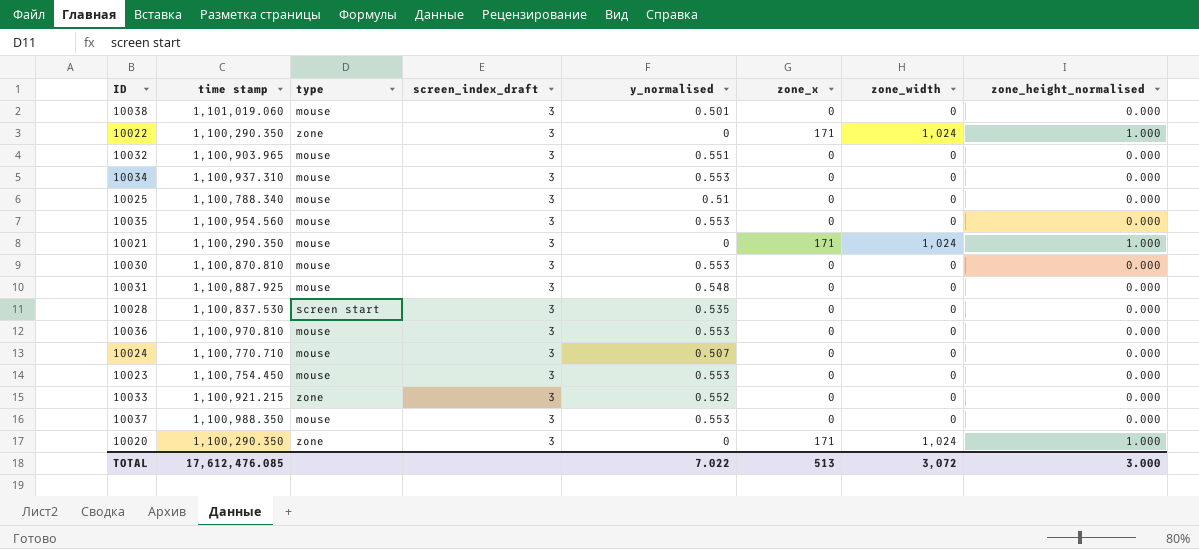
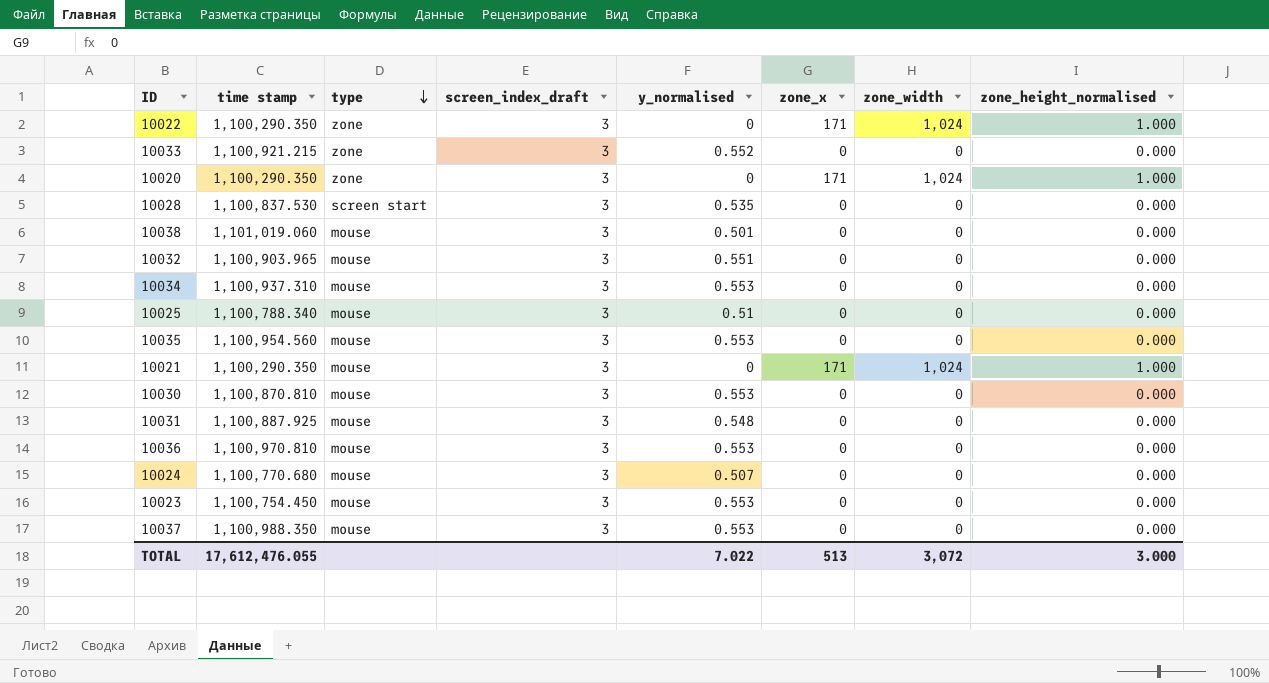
row order: none -> type descending
10024 | time stamp: 1,100,770.710 -> 1,100,770.680
TOTAL | time stamp: 17,612,476.085 -> 17,612,476.055

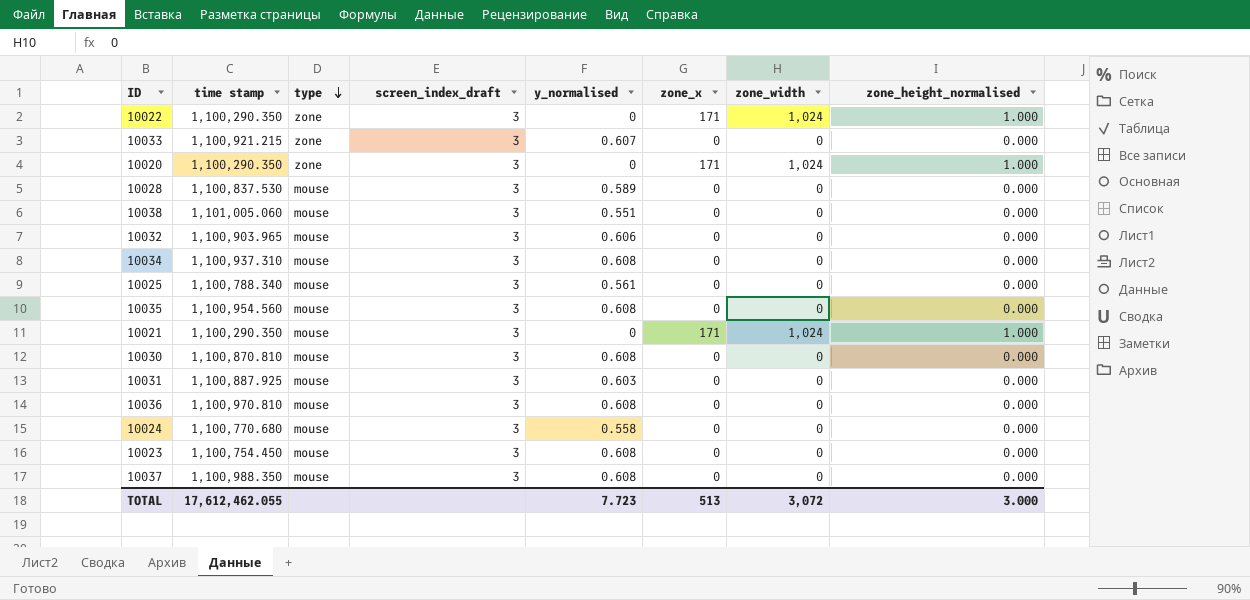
10033 | y_normalised: 0.552 -> 0.607
10028 | type: screen start -> mouse
10028 | y_normalised: 0.535 -> 0.589
10038 | time stamp: 1,101,019.060 -> 1,101,005.060
10038 | y_normalised: 0.501 -> 0.551
10032 | y_normalised: 0.551 -> 0.606
10034 | y_normalised: 0.553 -> 0.608
10025 | y_normalised: 0.51 -> 0.561
10035 | y_normalised: 0.553 -> 0.608
10030 | y_normalised: 0.553 -> 0.608
10031 | y_normalised: 0.548 -> 0.603
10036 | y_normalised: 0.553 -> 0.608
10024 | y_normalised: 0.507 -> 0.558
10023 | y_normalised: 0.553 -> 0.608
10037 | y_normalised: 0.553 -> 0.608
TOTAL | time stamp: 17,612,476.055 -> 17,612,462.055
TOTAL | y_normalised: 7.022 -> 7.723

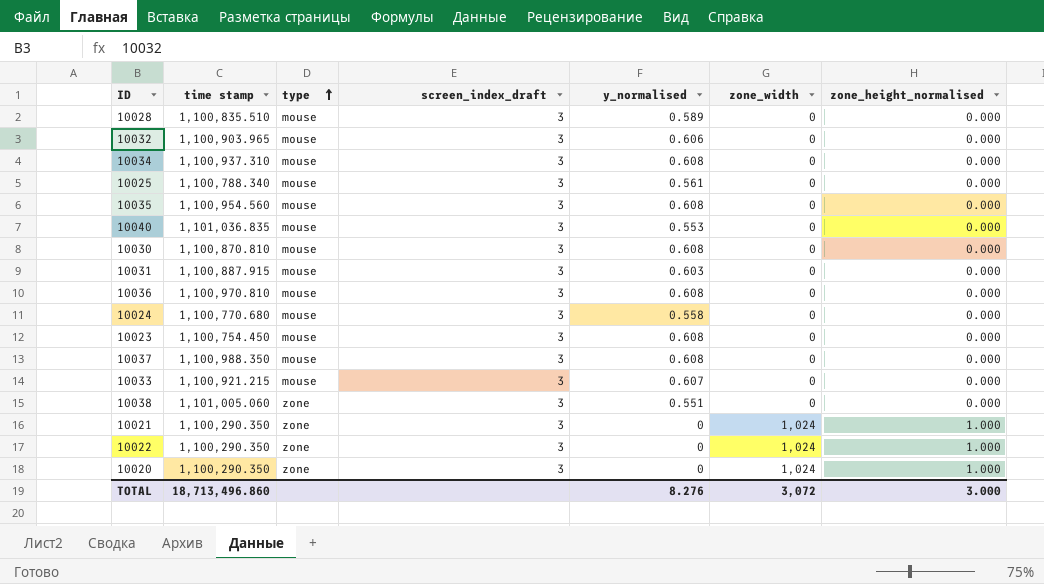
row order: type descending -> type ascending
column zone_x | position: 6 -> none
10028 | time stamp: 1,100,837.530 -> 1,100,835.510
row 10040: none -> 1,101,036.835 | mouse | 3 | 0.553 | 0 | 0.000
10031 | time stamp: 1,100,887.925 -> 1,100,887.915
10033 | type: zone -> mouse
10038 | type: mouse -> zone
10021 | type: mouse -> zone
TOTAL | time stamp: 17,612,462.055 -> 18,713,496.860
TOTAL | y_normalised: 7.723 -> 8.276

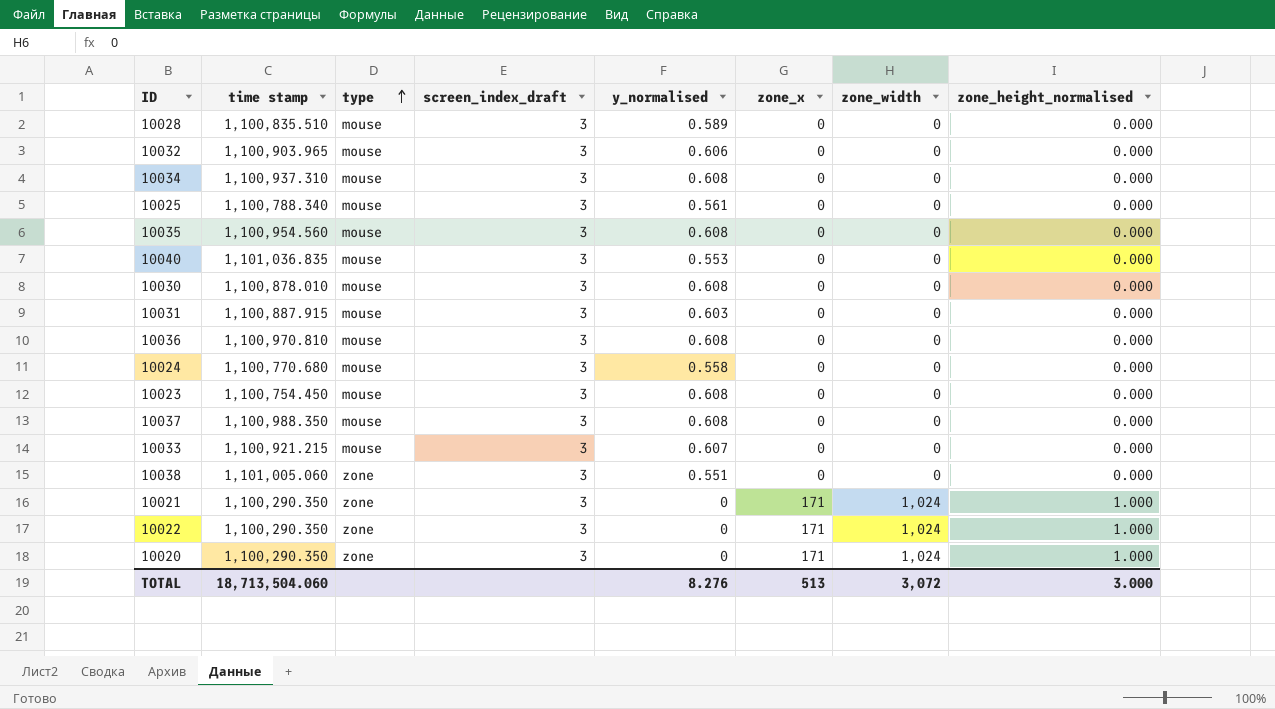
column zone_x | position: none -> 6
10030 | time stamp: 1,100,870.810 -> 1,100,878.010
TOTAL | time stamp: 18,713,496.860 -> 18,713,504.060

